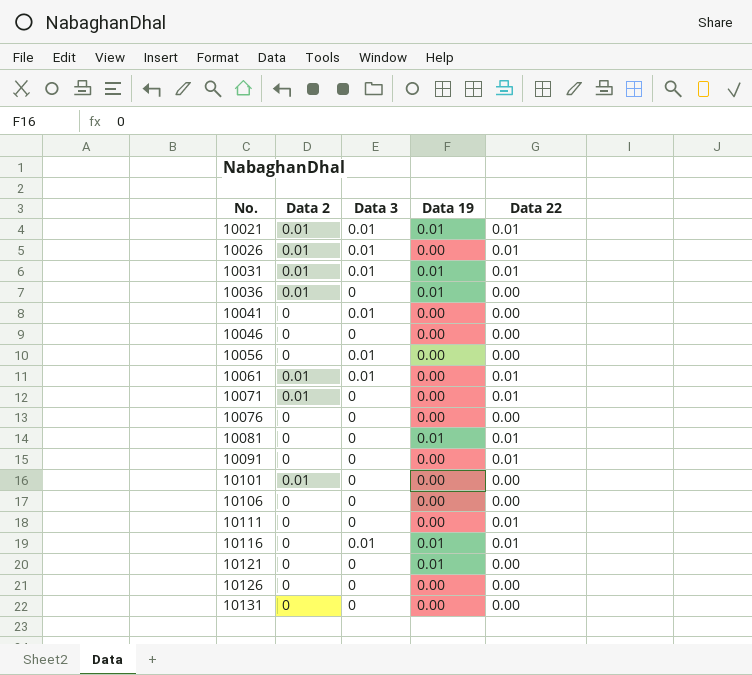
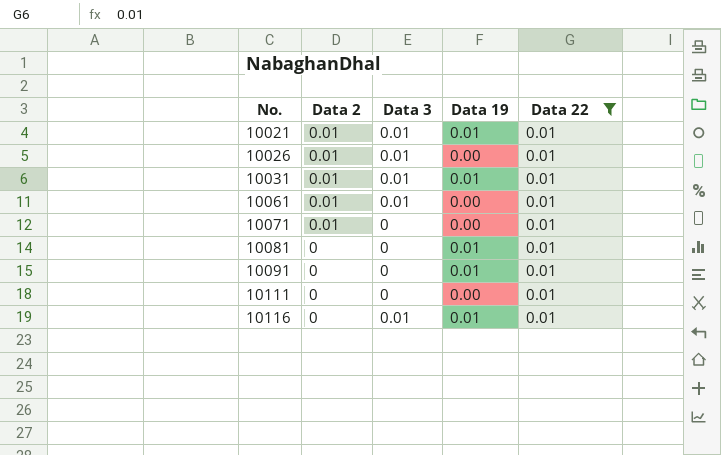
filter: none -> Data 22 = 0.01
10091 | Data 19: 0.00 -> 0.01

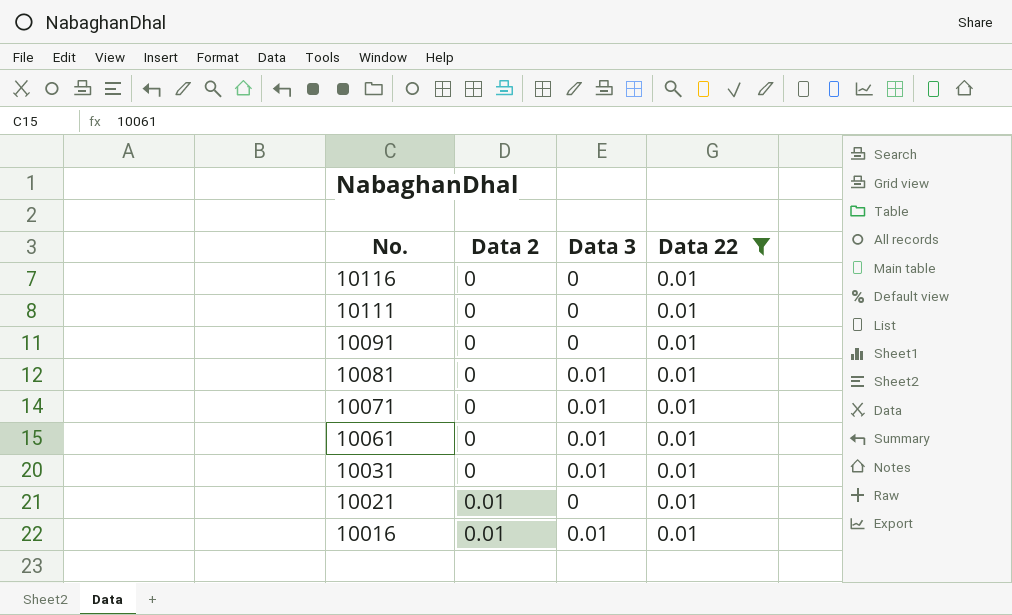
row order: No. ascending -> No. descending
column Data 19 | position: 4 -> none
row 10026: 0.01 | 0.01 | 0.00 | 0.01 -> none
10116 | Data 3: 0.01 -> 0
10081 | Data 3: 0 -> 0.01
10071 | Data 2: 0.01 -> 0
10071 | Data 3: 0 -> 0.01
10061 | Data 2: 0.01 -> 0
10031 | Data 2: 0.01 -> 0
10021 | Data 3: 0.01 -> 0
row 10016: none -> 0.01 | 0.01 | 0.01

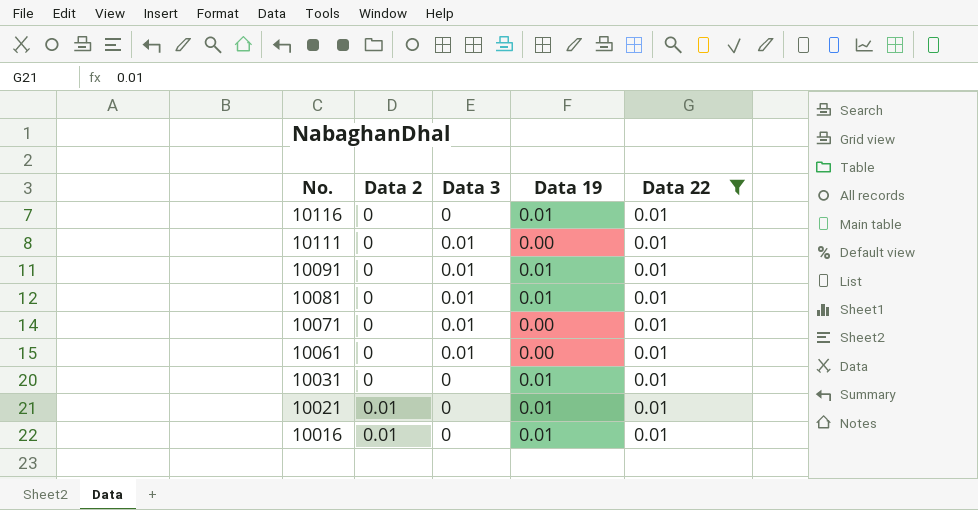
column Data 19 | position: none -> 4
10111 | Data 3: 0 -> 0.01
10091 | Data 3: 0 -> 0.01
10031 | Data 3: 0.01 -> 0
10016 | Data 3: 0.01 -> 0

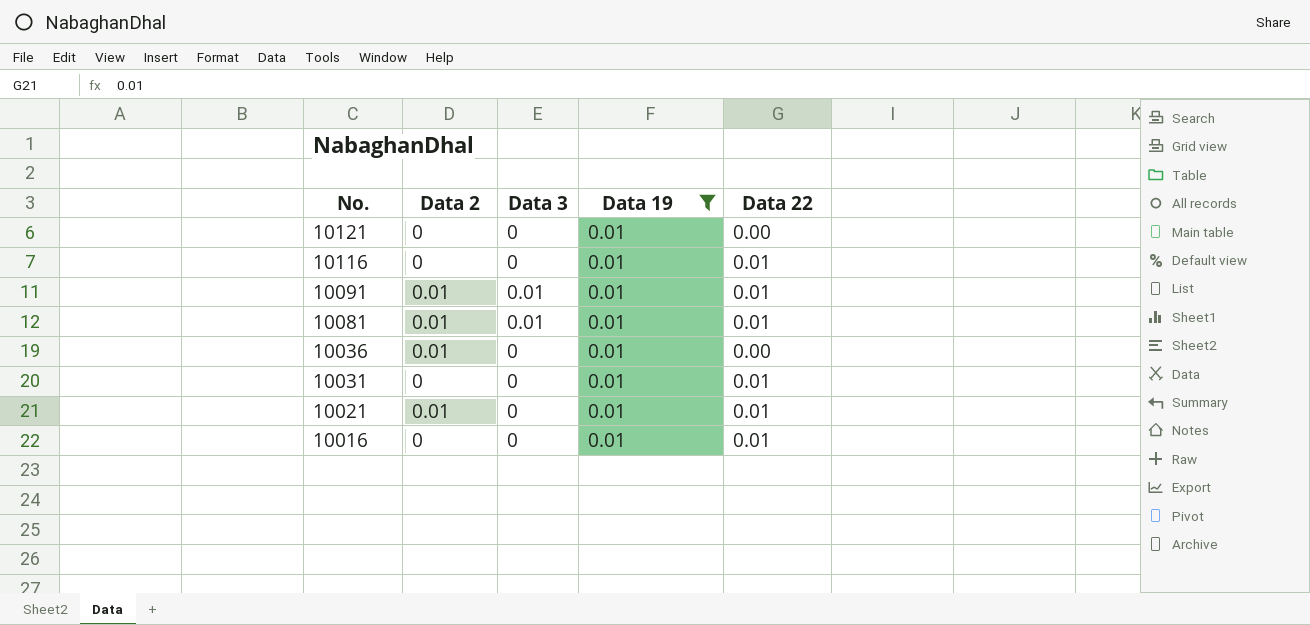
filter: Data 22 = 0.01 -> Data 19 = 0.01
10091 | Data 2: 0 -> 0.01
10081 | Data 2: 0 -> 0.01
10016 | Data 2: 0.01 -> 0

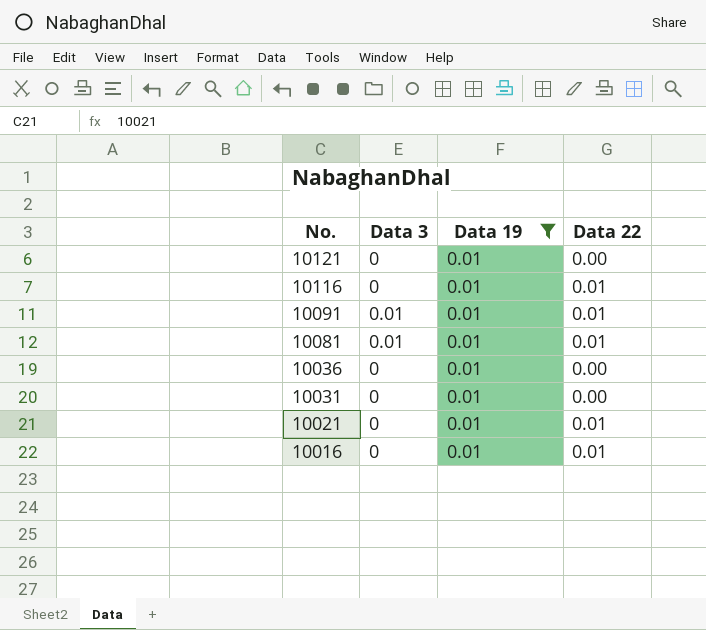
column Data 2 | position: 2 -> none
10031 | Data 22: 0.01 -> 0.00

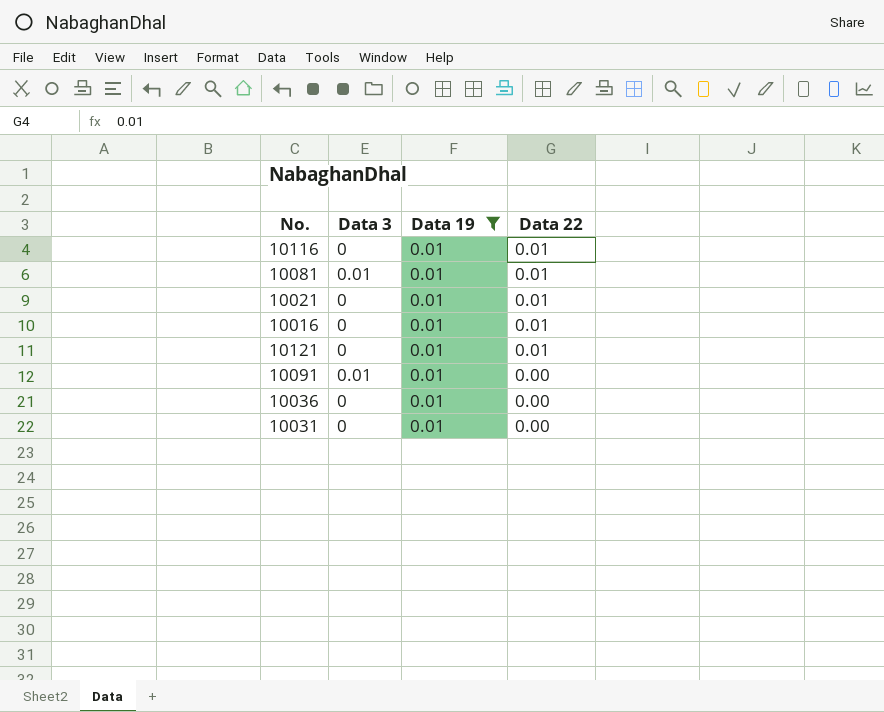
row order: No. descending -> Data 22 descending
10121 | Data 22: 0.00 -> 0.01
10091 | Data 22: 0.01 -> 0.00

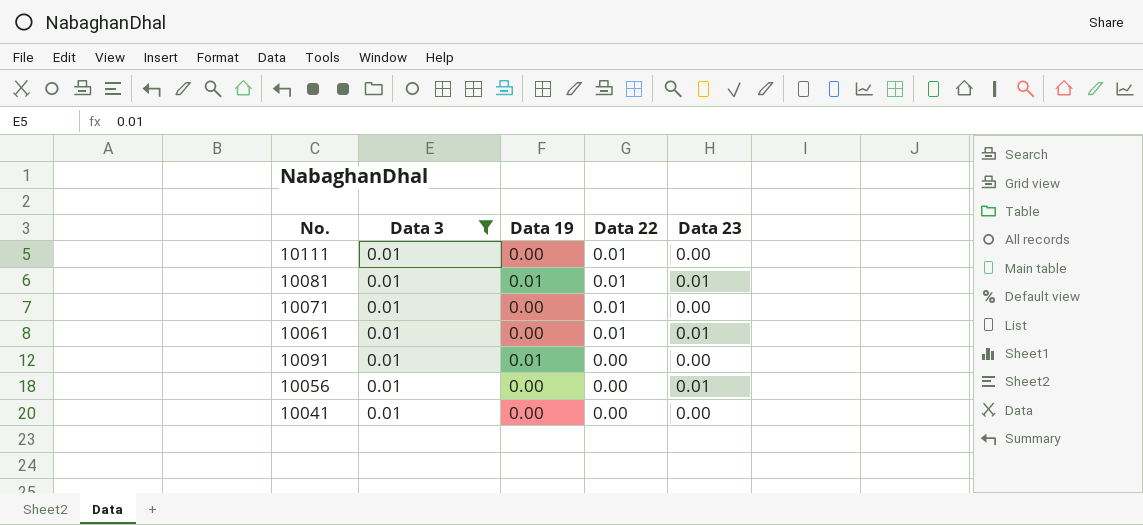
filter: Data 19 = 0.01 -> Data 3 = 0.01
column Data 23 | position: none -> 5

